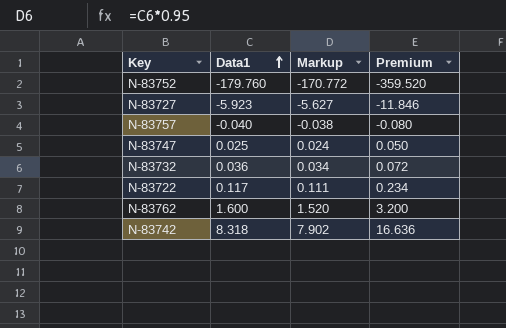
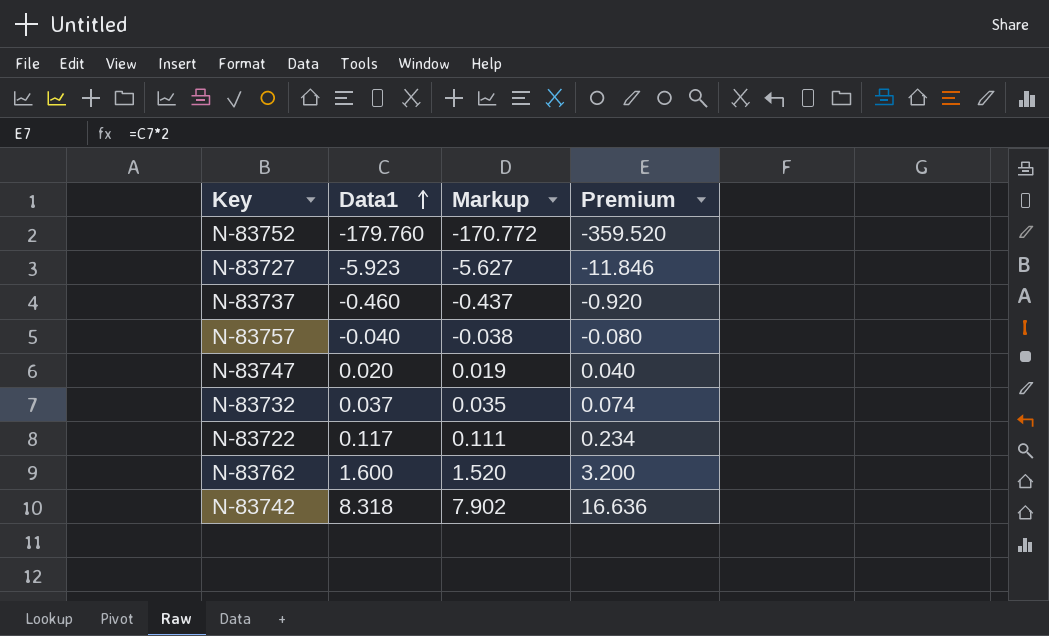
row N-83737: none -> -0.460 | -0.437 | -0.920
N-83747 | Data1: 0.025 -> 0.020
N-83747 | Markup: 0.024 -> 0.019
N-83747 | Premium: 0.050 -> 0.040
N-83732 | Data1: 0.036 -> 0.037
N-83732 | Markup: 0.034 -> 0.035
N-83732 | Premium: 0.072 -> 0.074

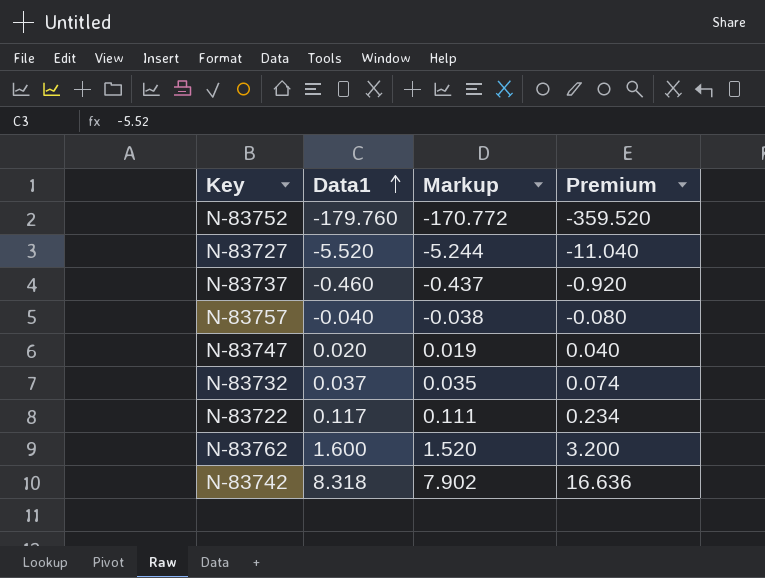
N-83727 | Data1: -5.923 -> -5.520
N-83727 | Markup: -5.627 -> -5.244
N-83727 | Premium: -11.846 -> -11.040

